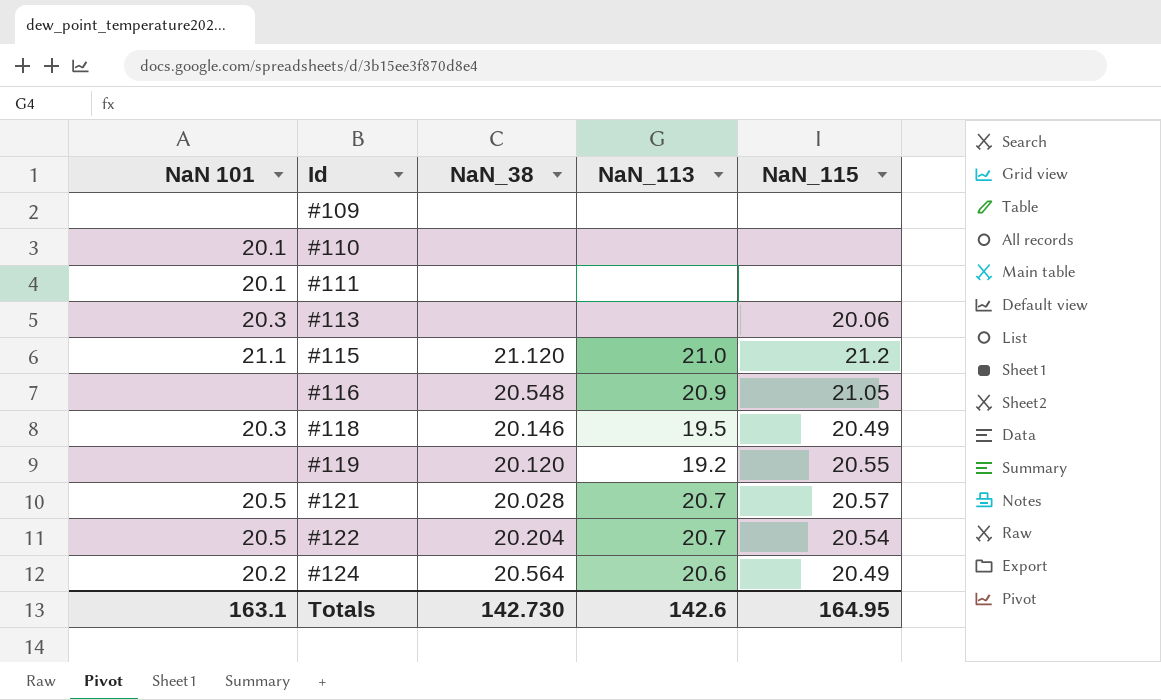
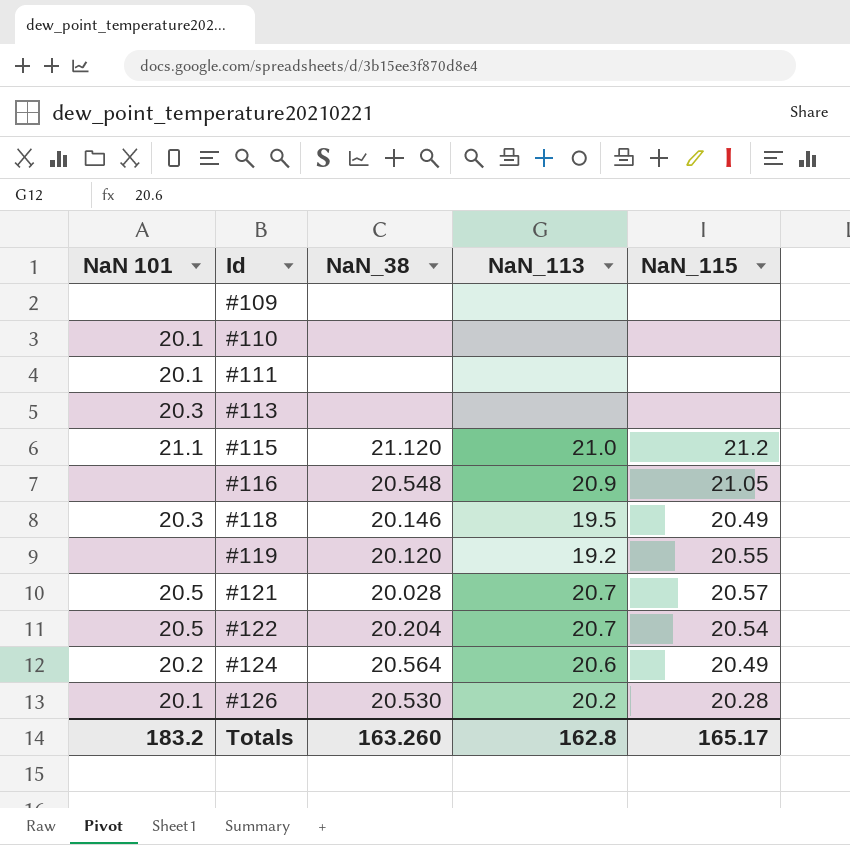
#113 | NaN_115: 20.06 -> none
row #126: none -> 20.1 | 20.530 | 20.2 | 20.28
Totals | NaN 101: 163.1 -> 183.2
Totals | NaN_38: 142.730 -> 163.260
Totals | NaN_113: 142.6 -> 162.8
Totals | NaN_115: 164.95 -> 165.17

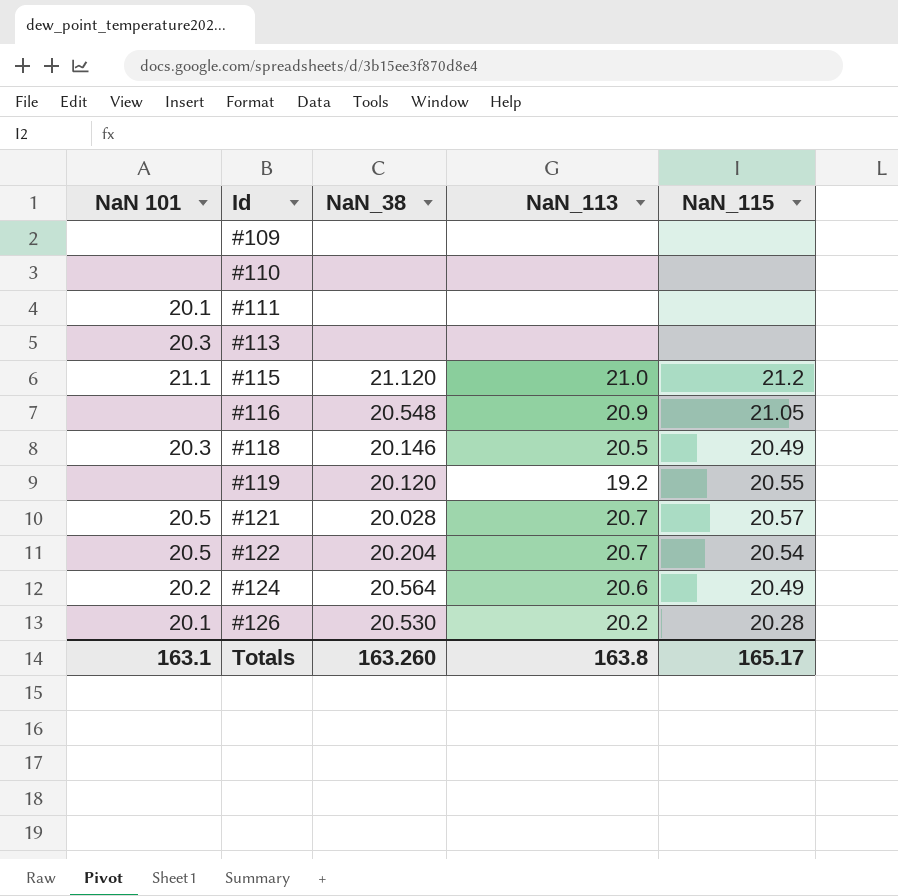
#110 | NaN 101: 20.1 -> none
#118 | NaN_113: 19.5 -> 20.5
Totals | NaN 101: 183.2 -> 163.1
Totals | NaN_113: 162.8 -> 163.8

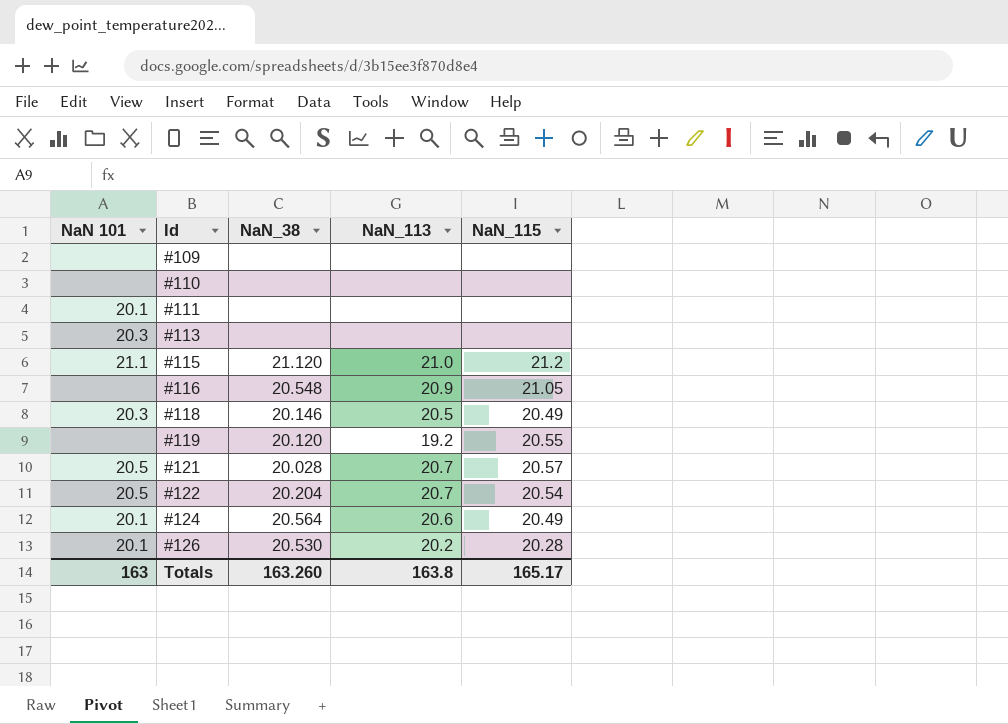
#124 | NaN 101: 20.2 -> 20.1
Totals | NaN 101: 163.1 -> 163

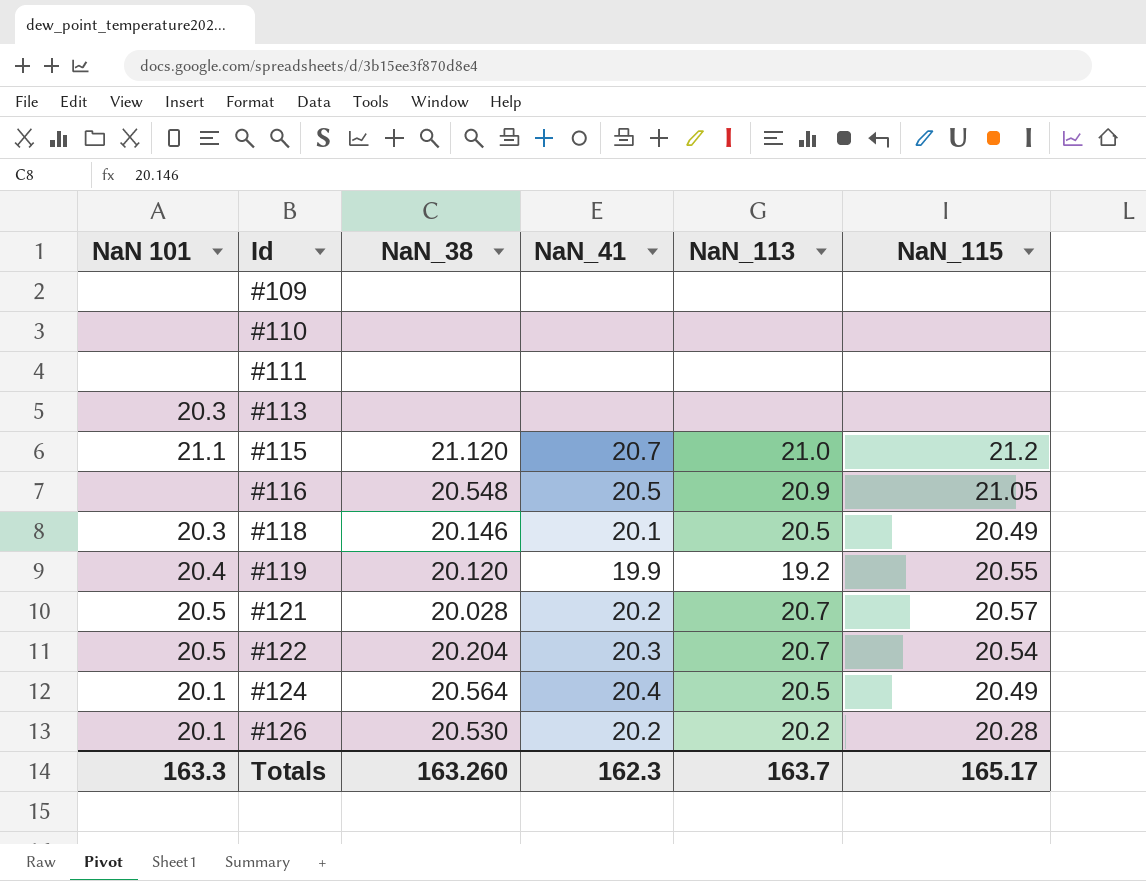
column NaN_41 | position: none -> 4
#111 | NaN 101: 20.1 -> none
#119 | NaN 101: none -> 20.4
#124 | NaN_113: 20.6 -> 20.5
Totals | NaN 101: 163 -> 163.3
Totals | NaN_113: 163.8 -> 163.7

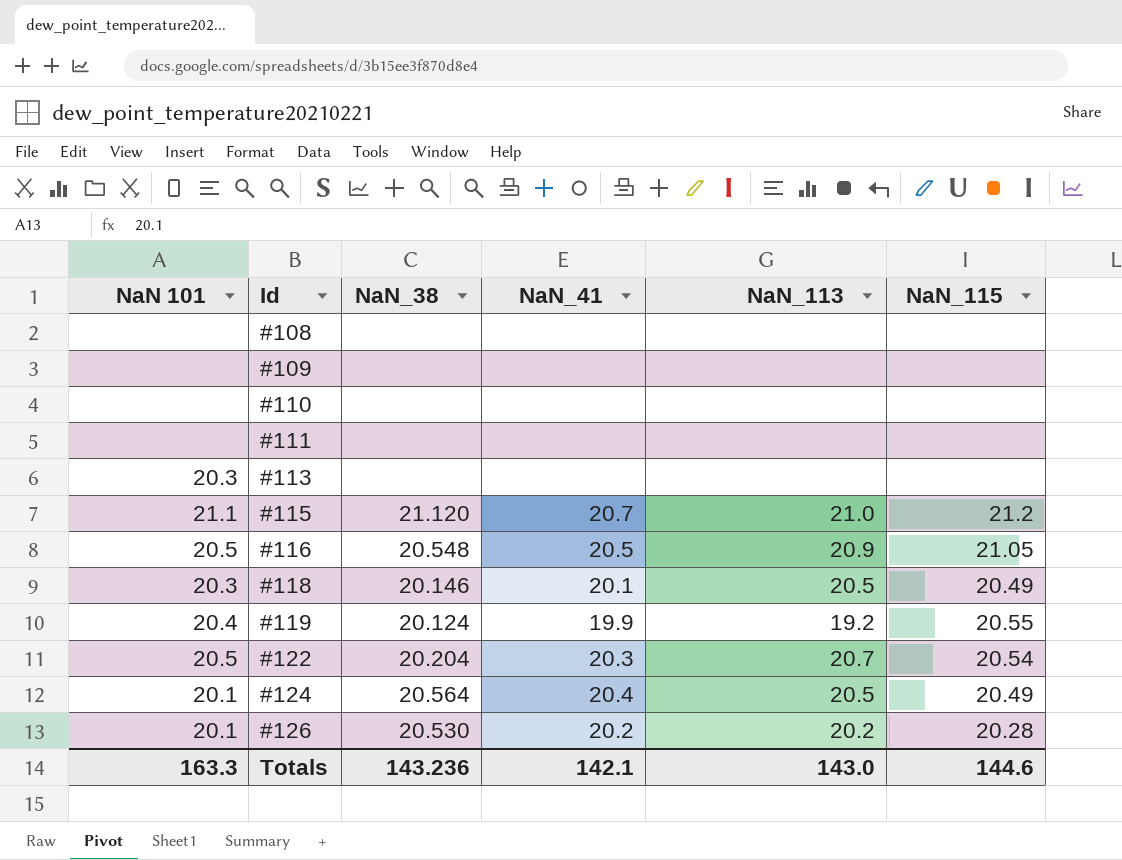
row #121: 20.5 | 20.028 | 20.2 | 20.7 | 20.57 -> none
row #108: none -> none | none | none | none | none
#116 | NaN 101: none -> 20.5
#119 | NaN_38: 20.120 -> 20.124
Totals | NaN_38: 163.260 -> 143.236
Totals | NaN_41: 162.3 -> 142.1
Totals | NaN_113: 163.7 -> 143.0
Totals | NaN_115: 165.17 -> 144.6

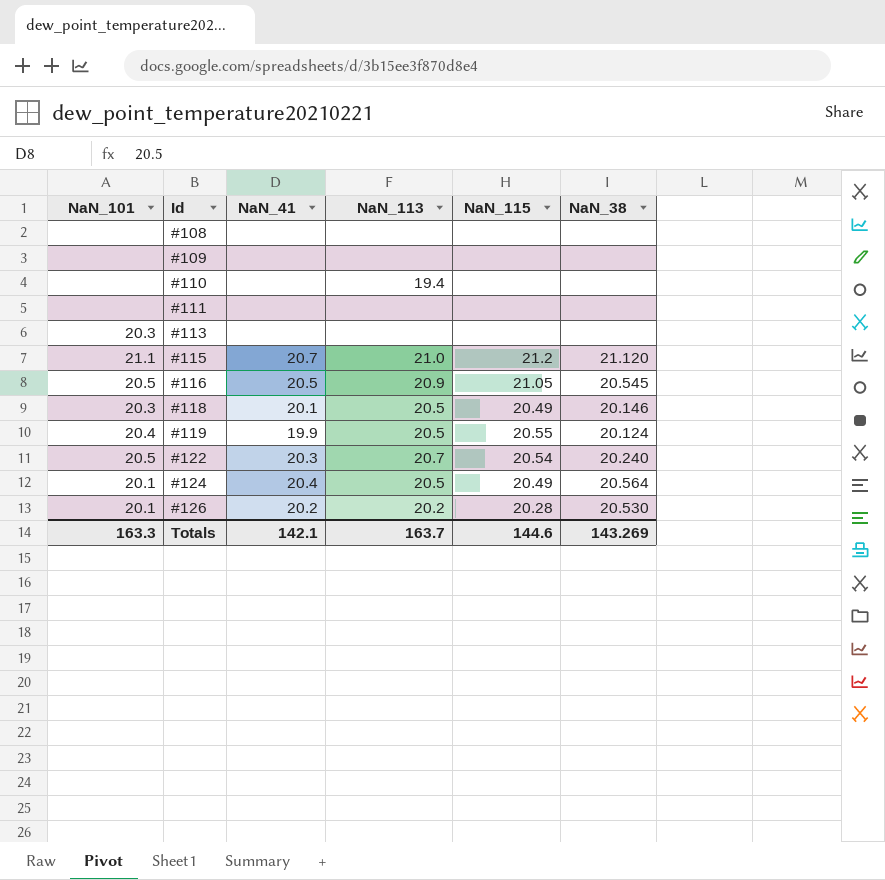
column name: NaN 101 -> NaN_101
column NaN_38 | position: 3 -> 6
#110 | NaN_113: none -> 19.4
#116 | NaN_38: 20.548 -> 20.545
#119 | NaN_113: 19.2 -> 20.5
#122 | NaN_38: 20.204 -> 20.240
Totals | NaN_113: 143.0 -> 163.7
Totals | NaN_38: 143.236 -> 143.269

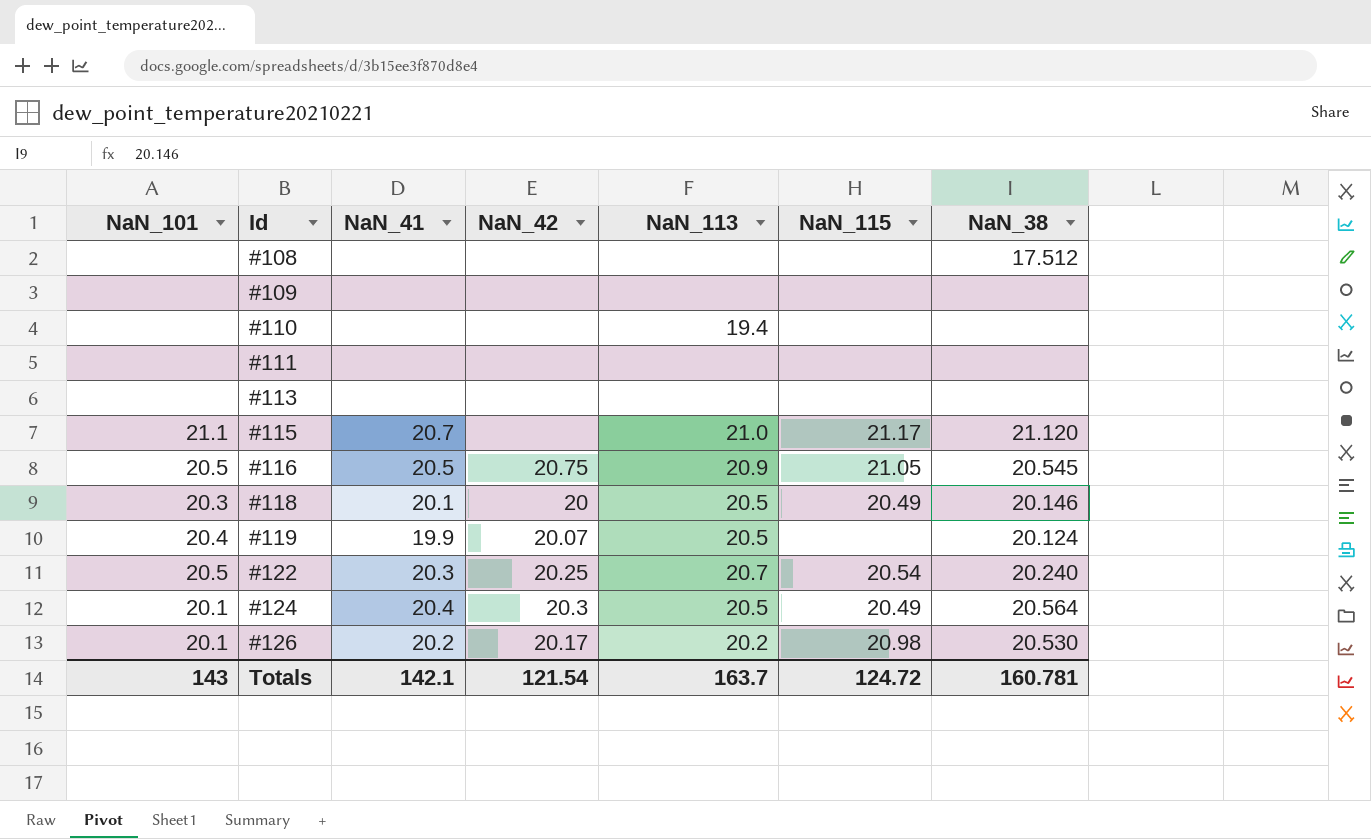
column NaN_42 | position: none -> 4
#108 | NaN_38: none -> 17.512
#113 | NaN_101: 20.3 -> none
#115 | NaN_115: 21.2 -> 21.17
#119 | NaN_115: 20.55 -> none
#126 | NaN_115: 20.28 -> 20.98
Totals | NaN_101: 163.3 -> 143
Totals | NaN_115: 144.6 -> 124.72
Totals | NaN_38: 143.269 -> 160.781

